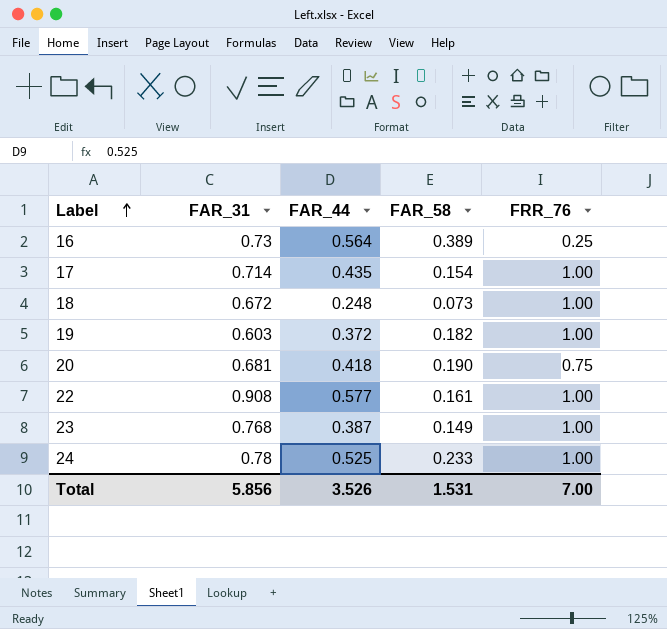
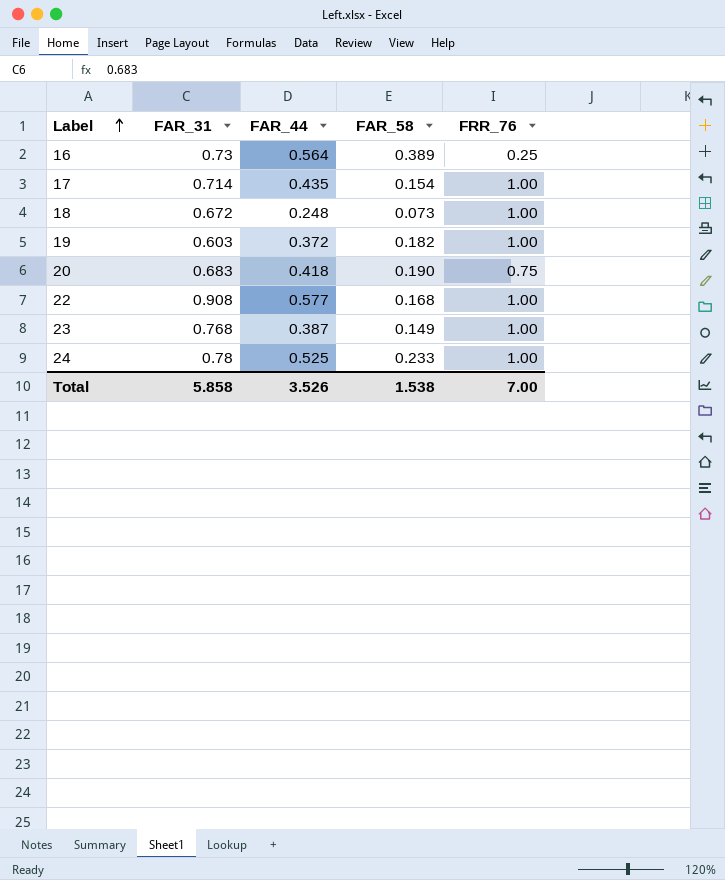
20 | FAR_31: 0.681 -> 0.683
22 | FAR_58: 0.161 -> 0.168
Total | FAR_31: 5.856 -> 5.858
Total | FAR_58: 1.531 -> 1.538

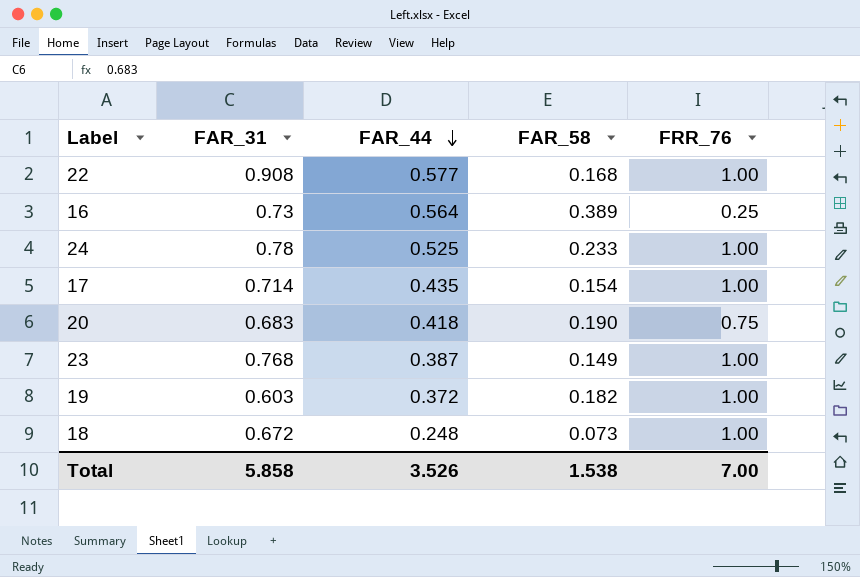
row order: Label ascending -> FAR_44 descending

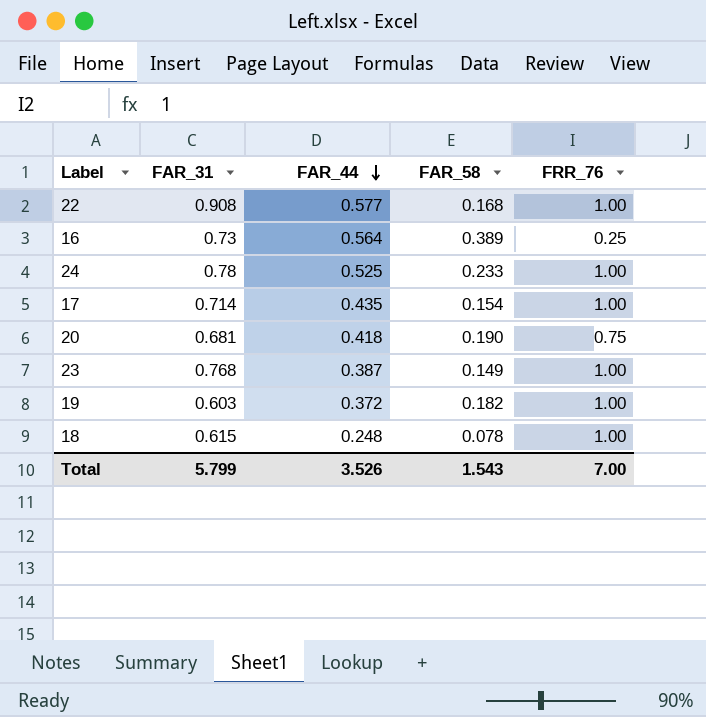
20 | FAR_31: 0.683 -> 0.681
18 | FAR_31: 0.672 -> 0.615
18 | FAR_58: 0.073 -> 0.078
Total | FAR_31: 5.858 -> 5.799
Total | FAR_58: 1.538 -> 1.543

